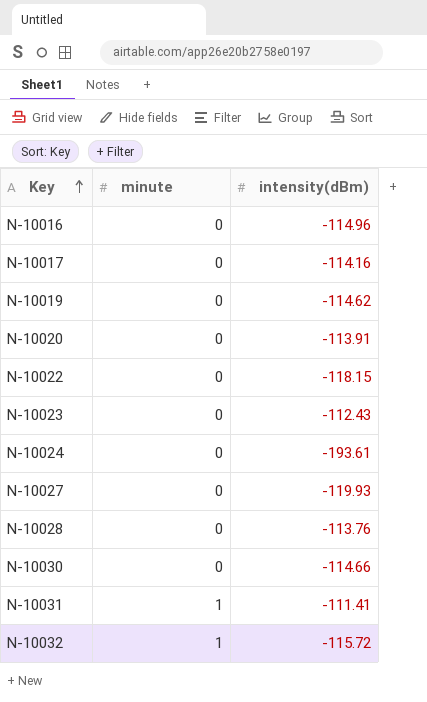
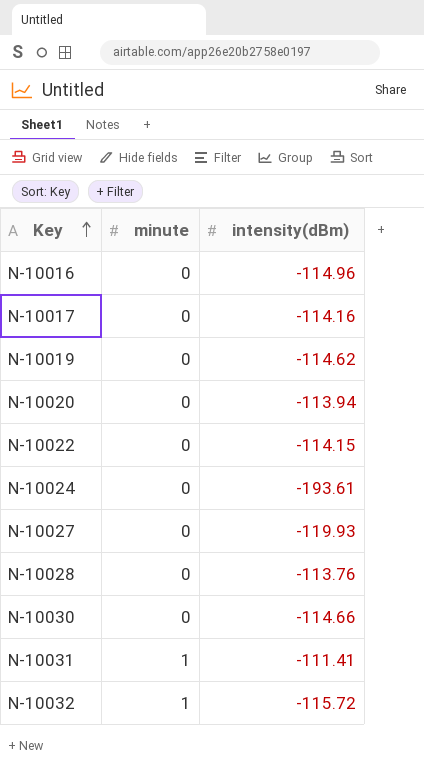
row N-10023: 0 | -112.43 -> none
N-10020 | intensity(dBm): -113.91 -> -113.94
N-10022 | intensity(dBm): -118.15 -> -114.15

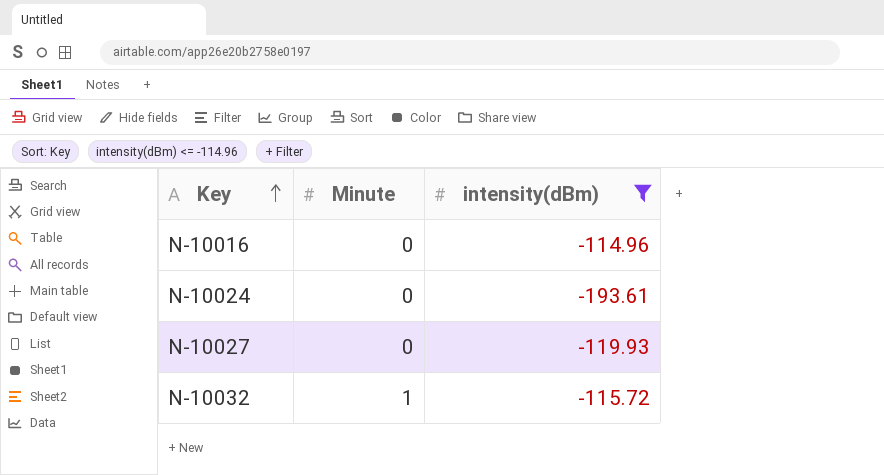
filter: none -> intensity(dBm) <= -114.96
column name: minute -> Minute

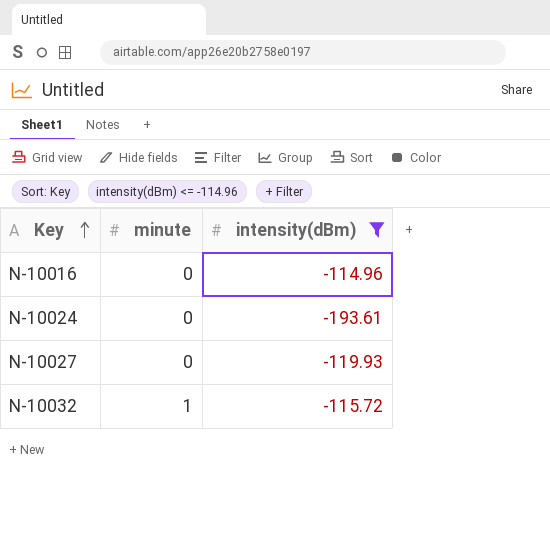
column name: Minute -> minute

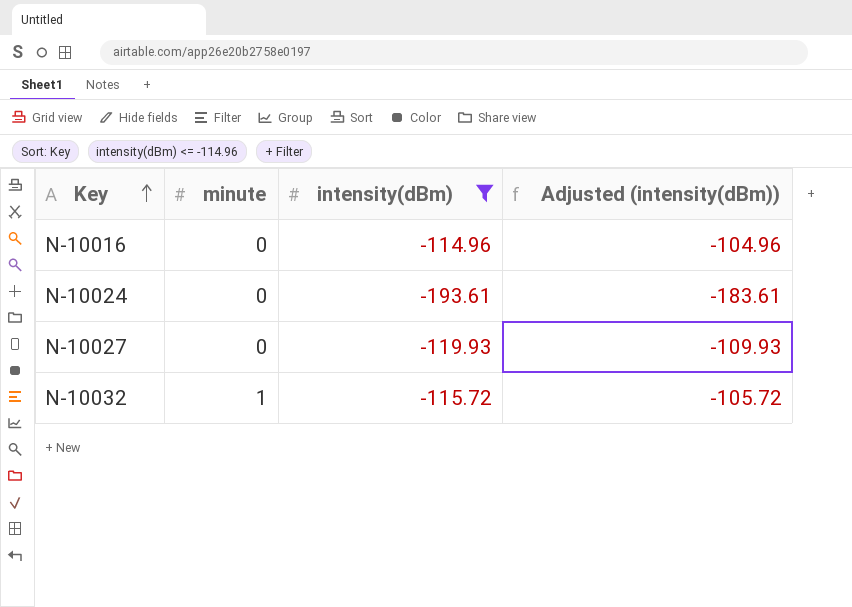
column Adjusted (intensity(dBm)) | formula: none -> [intensity(dBm)] + 10

